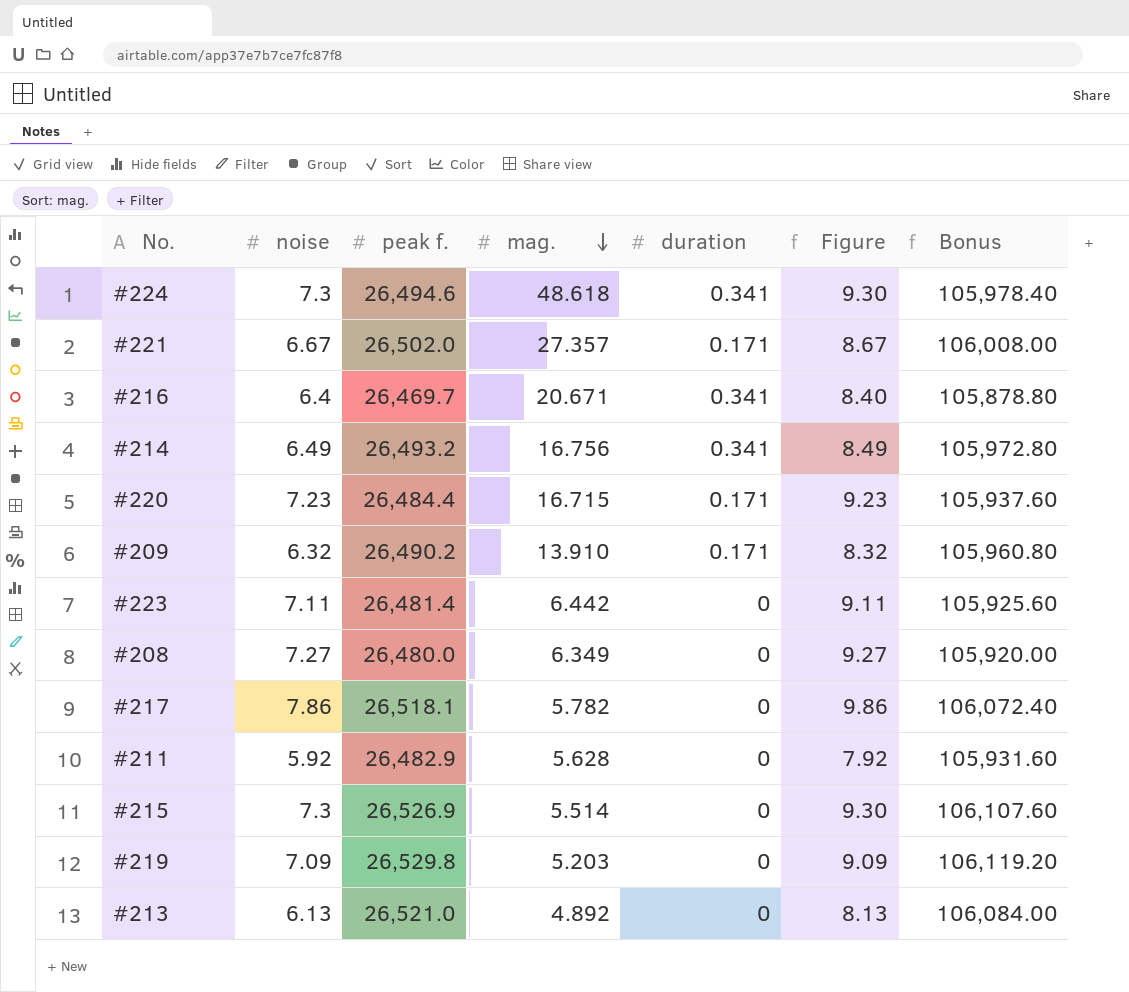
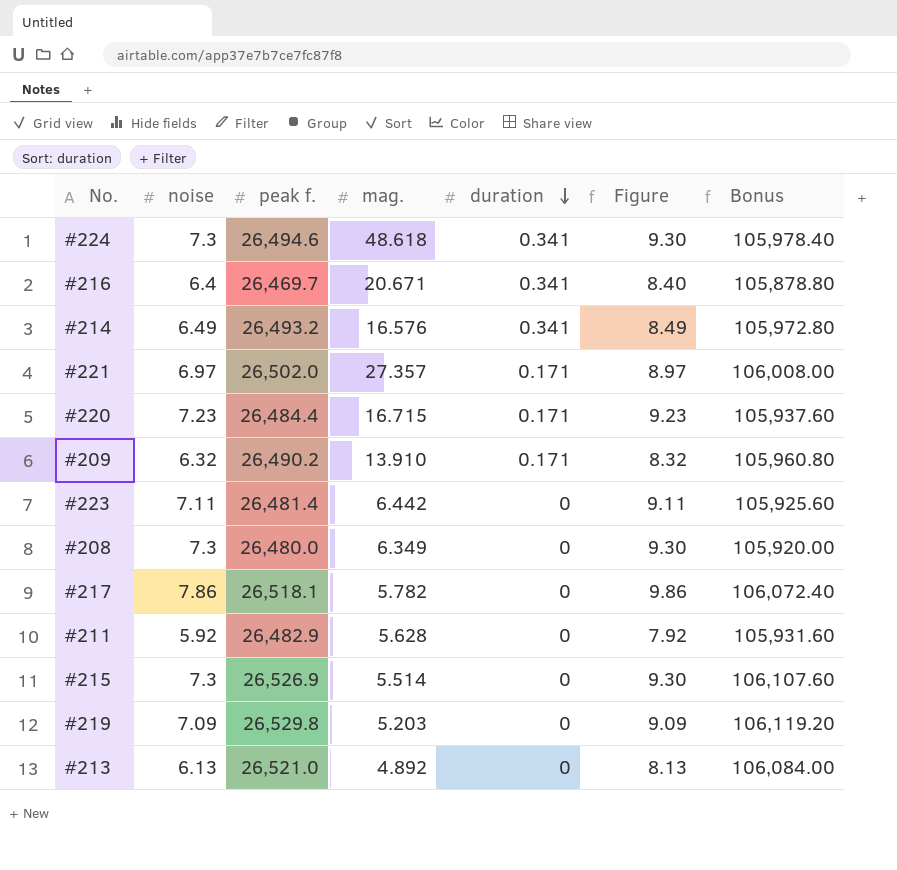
row order: mag. descending -> duration descending
#214 | mag.: 16.756 -> 16.576
#221 | noise: 6.67 -> 6.97
#221 | Figure: 8.67 -> 8.97
#208 | noise: 7.27 -> 7.3
#208 | Figure: 9.27 -> 9.30

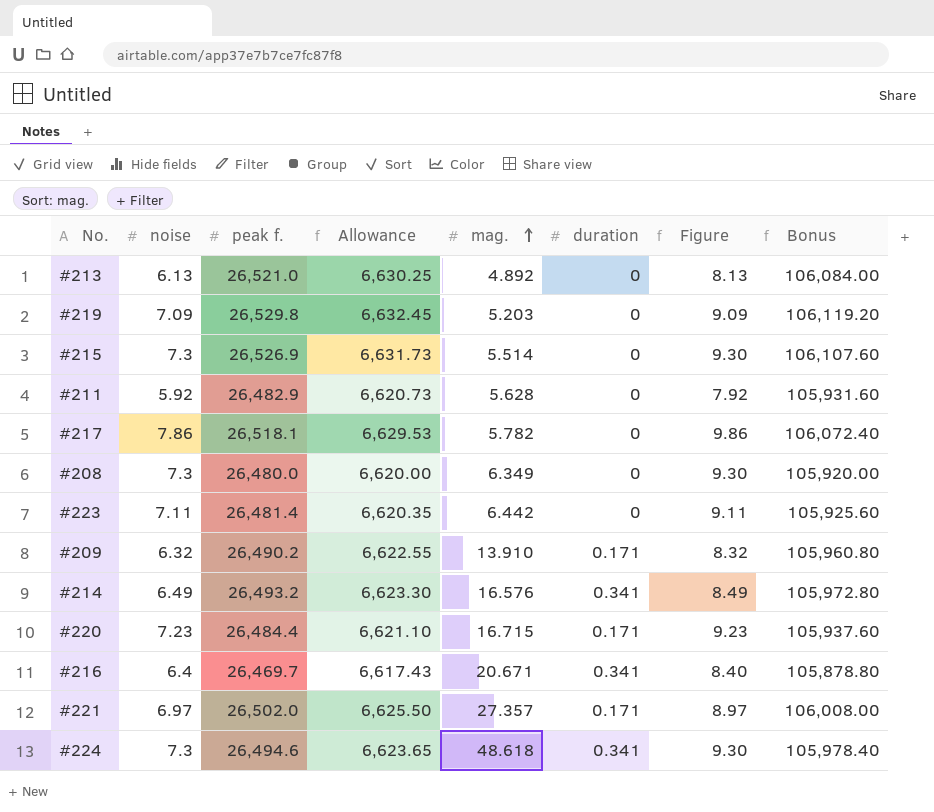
row order: duration descending -> mag. ascending
column Allowance | formula: none -> [peak f.] * 0.25

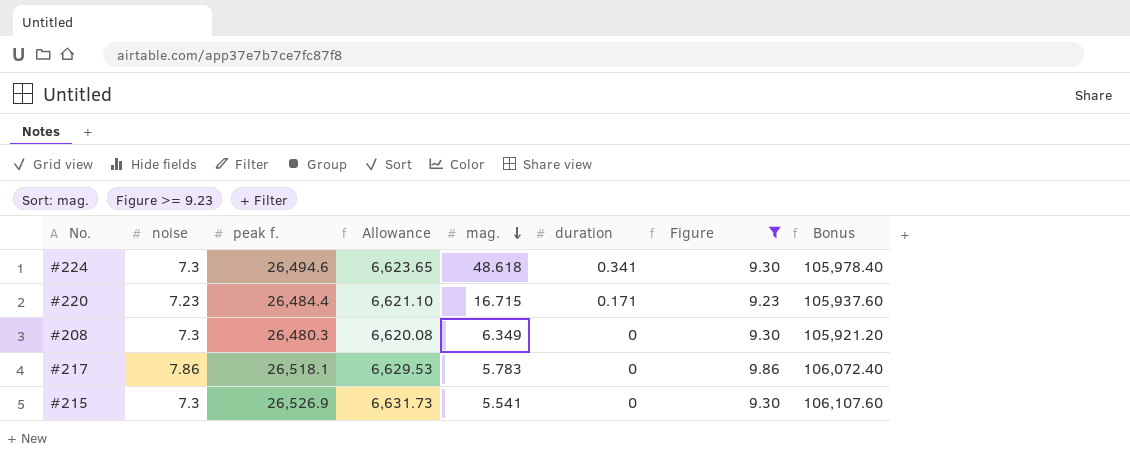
filter: none -> Figure >= 9.23
row order: mag. ascending -> mag. descending
#208 | peak f.: 26,480.0 -> 26,480.3
#208 | Allowance: 6,620.00 -> 6,620.08
#208 | Bonus: 105,920.00 -> 105,921.20
#217 | mag.: 5.782 -> 5.783
#215 | mag.: 5.514 -> 5.541

